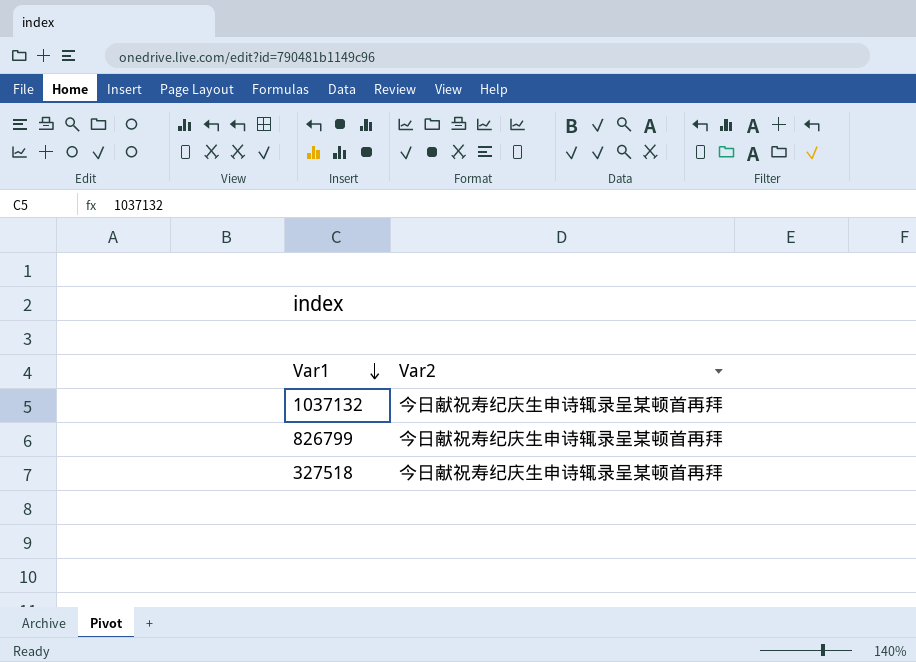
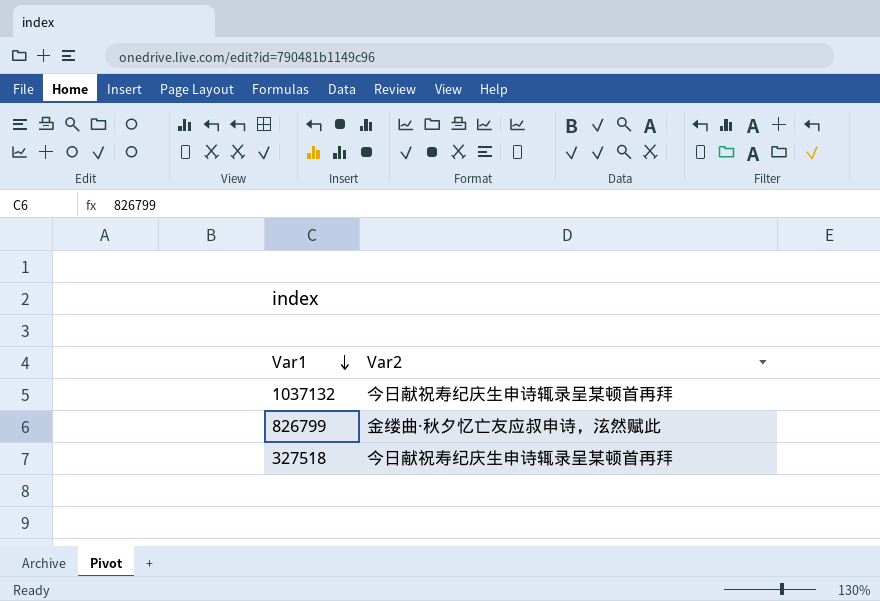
826799 | Var2: 今日献祝寿纪庆生申诗辄录呈某顿首再拜 -> 金缕曲·秋夕忆亡友应叔申诗，泫然赋此

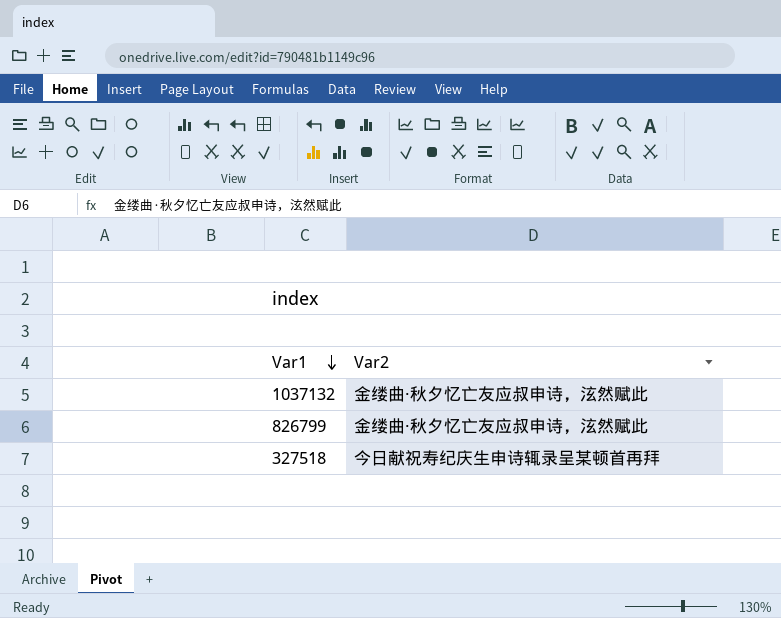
1037132 | Var2: 今日献祝寿纪庆生申诗辄录呈某顿首再拜 -> 金缕曲·秋夕忆亡友应叔申诗，泫然赋此

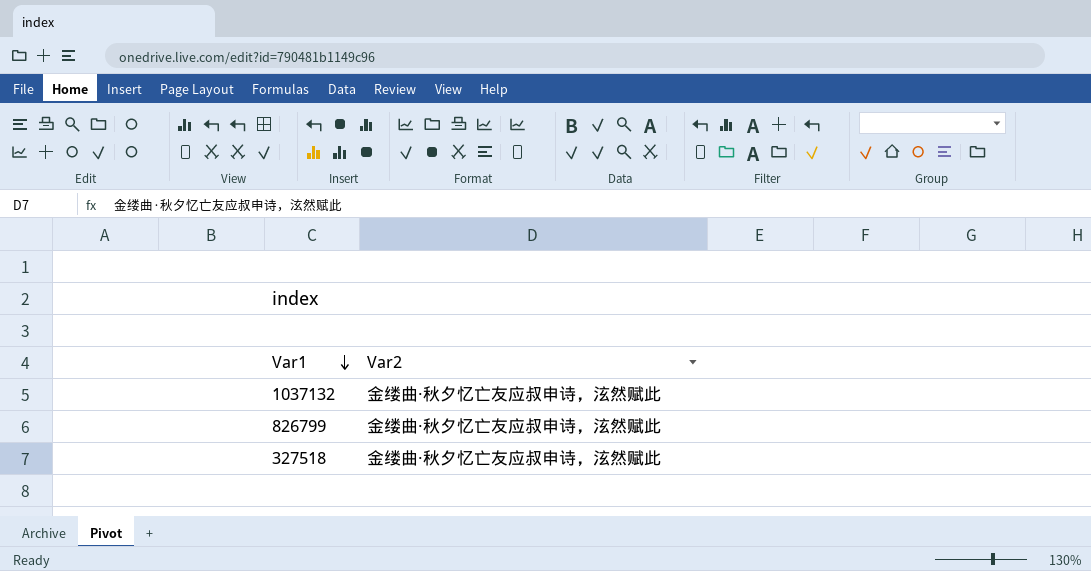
327518 | Var2: 今日献祝寿纪庆生申诗辄录呈某顿首再拜 -> 金缕曲·秋夕忆亡友应叔申诗，泫然赋此

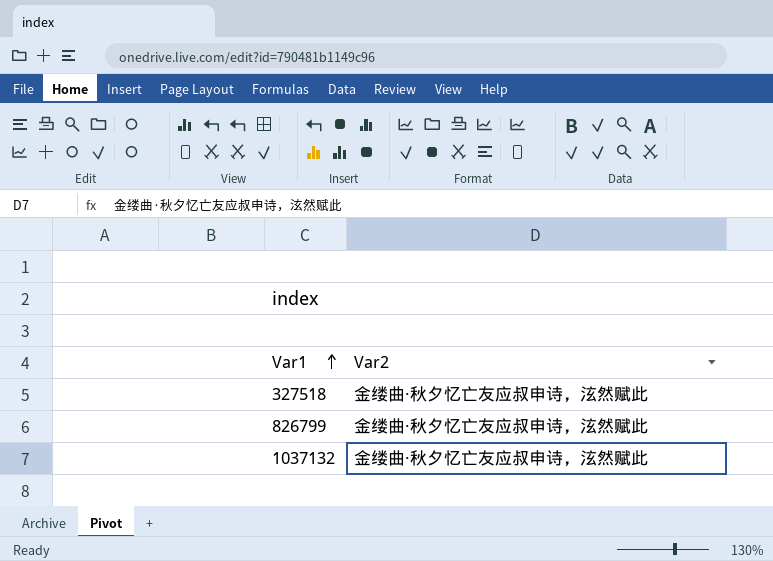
row order: Var1 descending -> Var1 ascending

